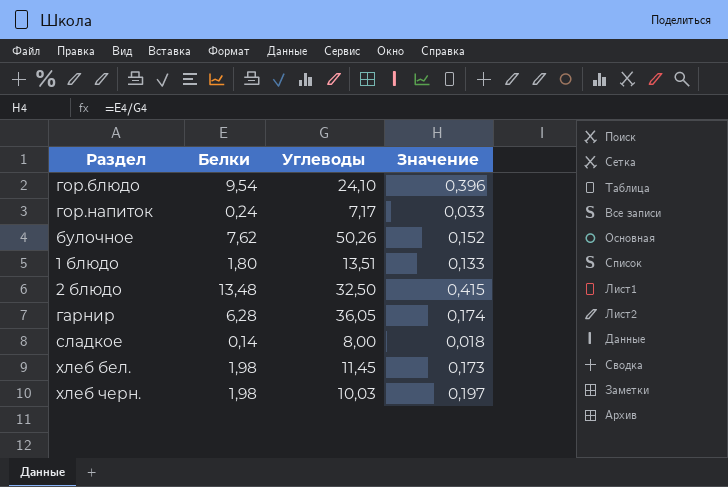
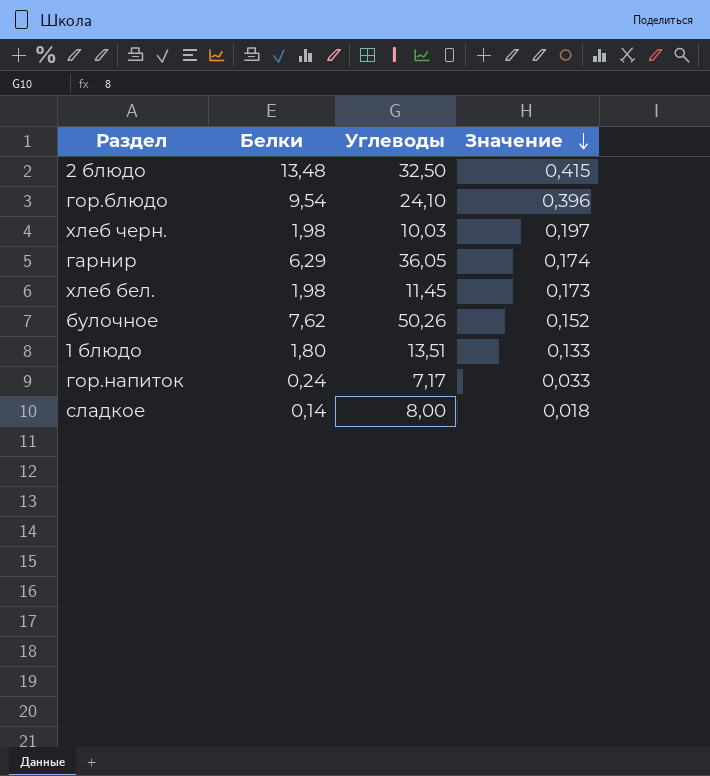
row order: none -> Значение descending
гарнир | Белки: 6,28 -> 6,29

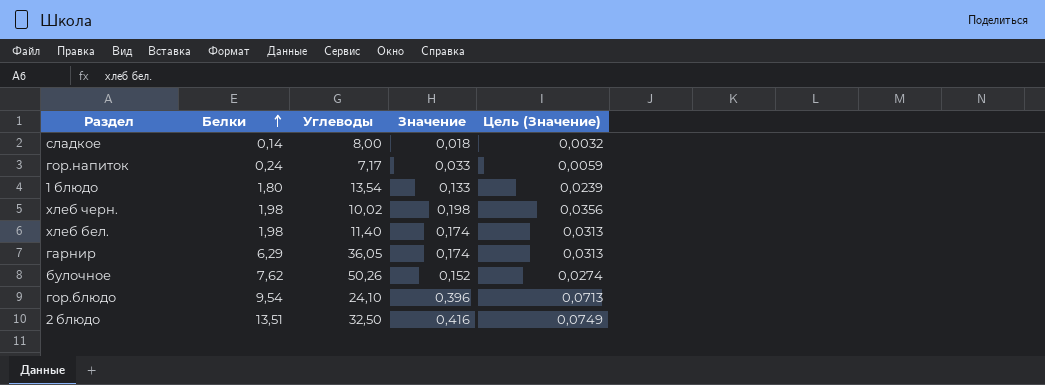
row order: Значение descending -> Белки ascending
column Цель (Значение) | formula: none -> [Значение] * 0,18
1 блюдо | Углеводы: 13,51 -> 13,54
хлеб черн. | Углеводы: 10,03 -> 10,02
хлеб черн. | Значение: 0,197 -> 0,198
хлеб бел. | Углеводы: 11,45 -> 11,40
хлеб бел. | Значение: 0,173 -> 0,174
2 блюдо | Белки: 13,48 -> 13,51
2 блюдо | Значение: 0,415 -> 0,416

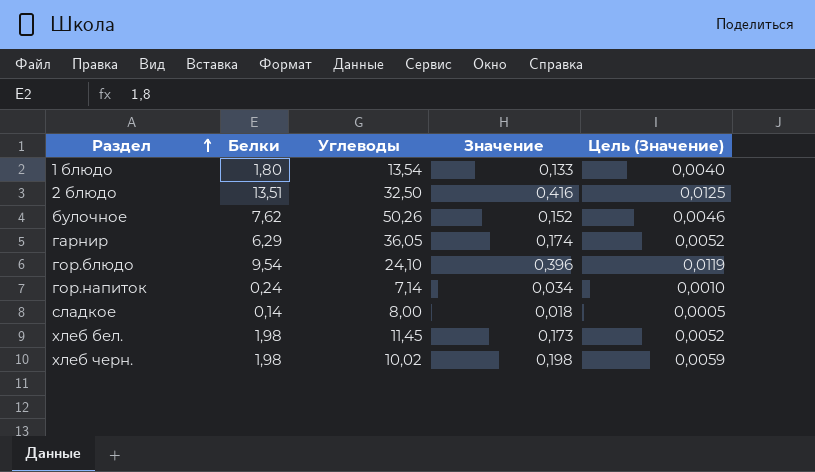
row order: Белки ascending -> Раздел ascending
column Цель (Значение) | formula: [Значение] * 0,18 -> [Значение] * 0,03
гор.напиток | Углеводы: 7,17 -> 7,14
гор.напиток | Значение: 0,033 -> 0,034
хлеб бел. | Углеводы: 11,40 -> 11,45
хлеб бел. | Значение: 0,174 -> 0,173

